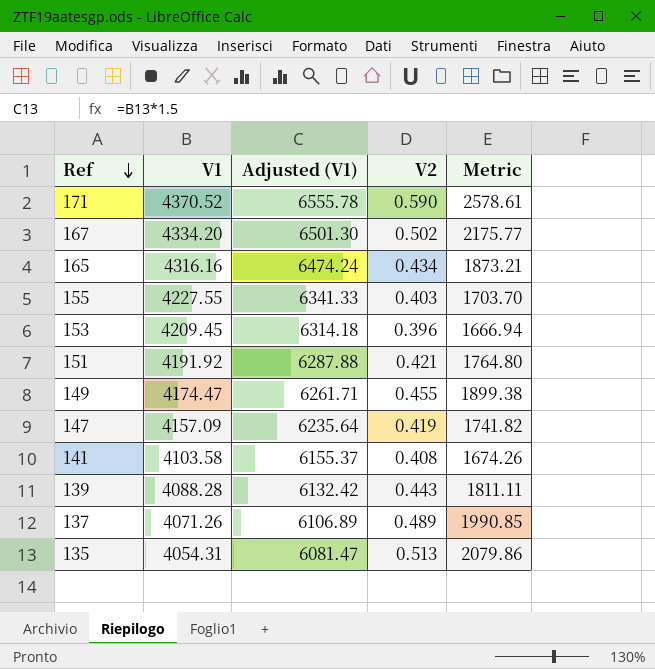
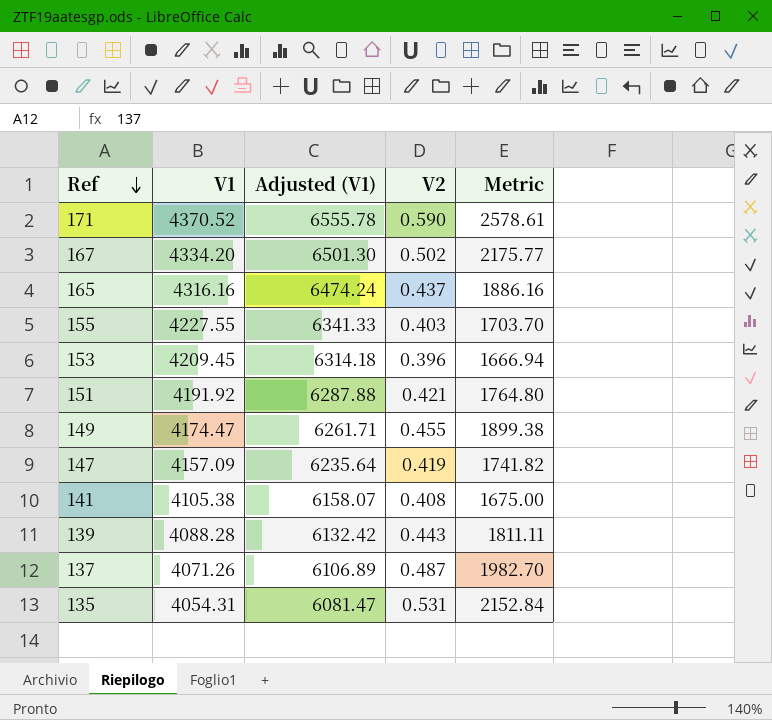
165 | V2: 0.434 -> 0.437
165 | Metric: 1873.21 -> 1886.16
141 | V1: 4103.58 -> 4105.38
141 | Adjusted (V1): 6155.37 -> 6158.07
141 | Metric: 1674.26 -> 1675.00
137 | V2: 0.489 -> 0.487
137 | Metric: 1990.85 -> 1982.70
135 | V2: 0.513 -> 0.531
135 | Metric: 2079.86 -> 2152.84

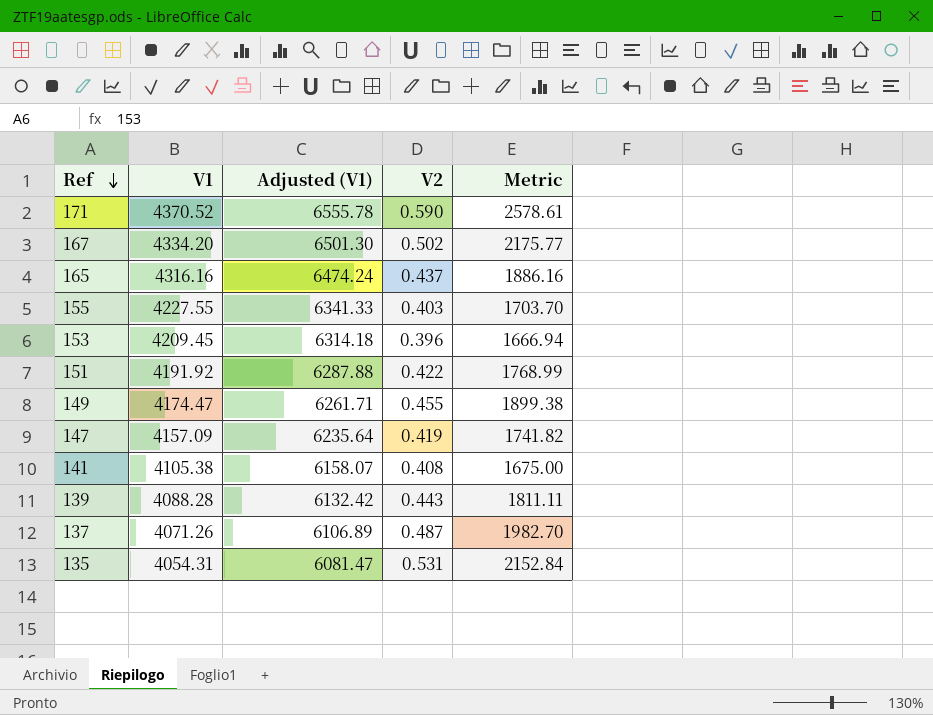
151 | V2: 0.421 -> 0.422
151 | Metric: 1764.80 -> 1768.99

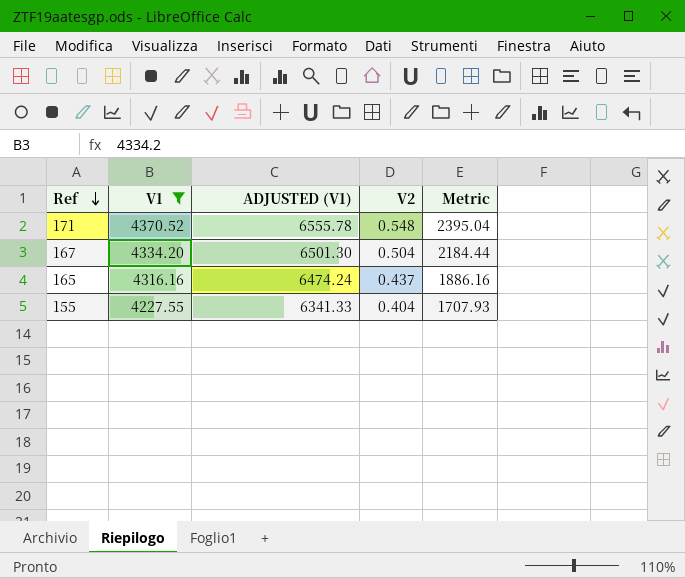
filter: none -> V1 >= 4227.55
column name: Adjusted (V1) -> ADJUSTED (V1)
171 | V2: 0.590 -> 0.548
171 | Metric: 2578.61 -> 2395.04
167 | V2: 0.502 -> 0.504
167 | Metric: 2175.77 -> 2184.44
155 | V2: 0.403 -> 0.404
155 | Metric: 1703.70 -> 1707.93

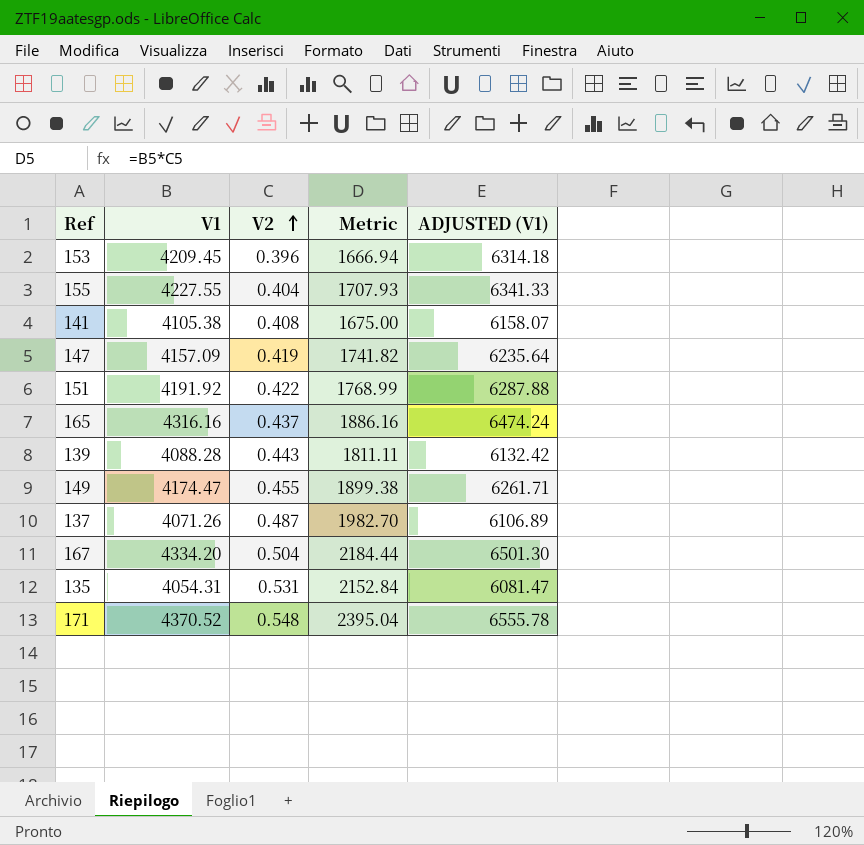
filter: V1 >= 4227.55 -> none
row order: Ref descending -> V2 ascending
column ADJUSTED (V1) | position: 3 -> 5

